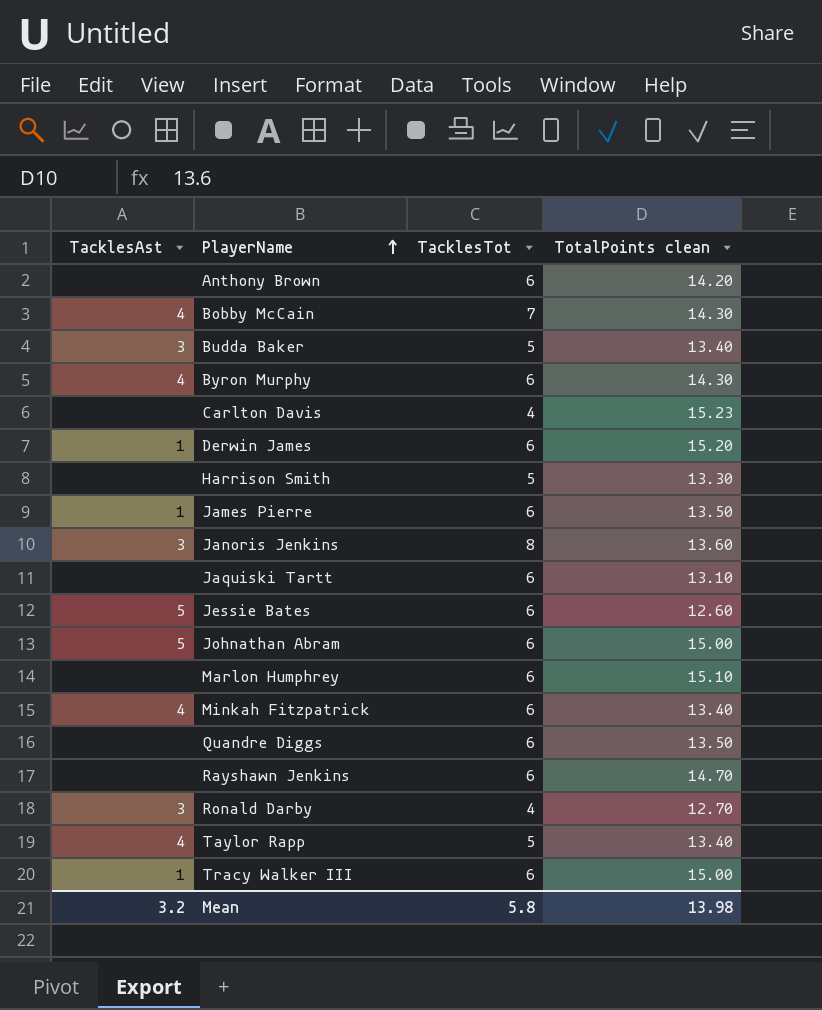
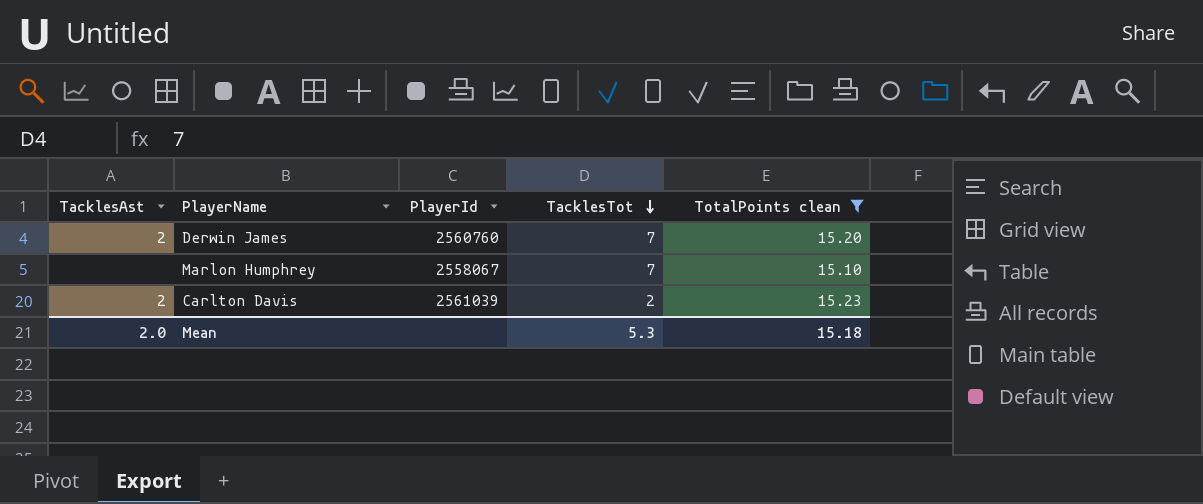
filter: none -> TotalPoints clean >= 15.10
row order: PlayerName ascending -> TacklesTot descending
column PlayerId | position: none -> 3
Derwin James | TacklesAst: 1 -> 2
Derwin James | TacklesTot: 6 -> 7
Marlon Humphrey | TacklesTot: 6 -> 7
Carlton Davis | TacklesAst: none -> 2
Carlton Davis | TacklesTot: 4 -> 2
Mean | TacklesAst: 3.2 -> 2.0
Mean | TacklesTot: 5.8 -> 5.3
Mean | TotalPoints clean: 13.98 -> 15.18

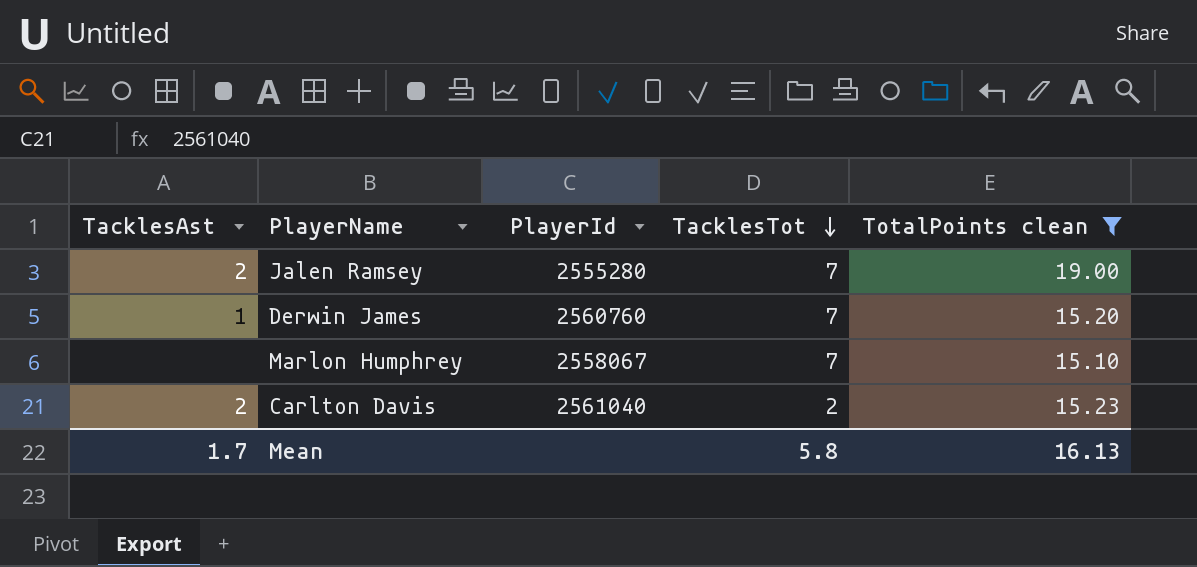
row Jalen Ramsey: none -> 2 | 2555280 | 7 | 19.00
Derwin James | TacklesAst: 2 -> 1
Carlton Davis | PlayerId: 2561039 -> 2561040
Mean | TacklesAst: 2.0 -> 1.7
Mean | TacklesTot: 5.3 -> 5.8
Mean | TotalPoints clean: 15.18 -> 16.13

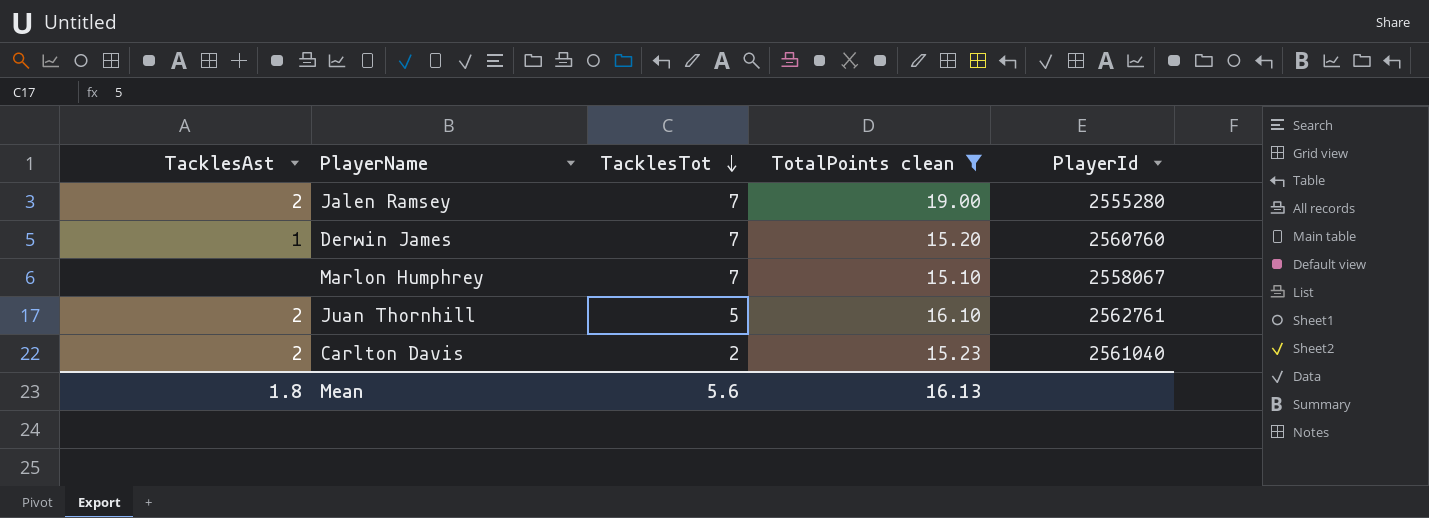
column PlayerId | position: 3 -> 5
row Juan Thornhill: none -> 2 | 5 | 16.10 | 2562761
Mean | TacklesAst: 1.7 -> 1.8
Mean | TacklesTot: 5.8 -> 5.6

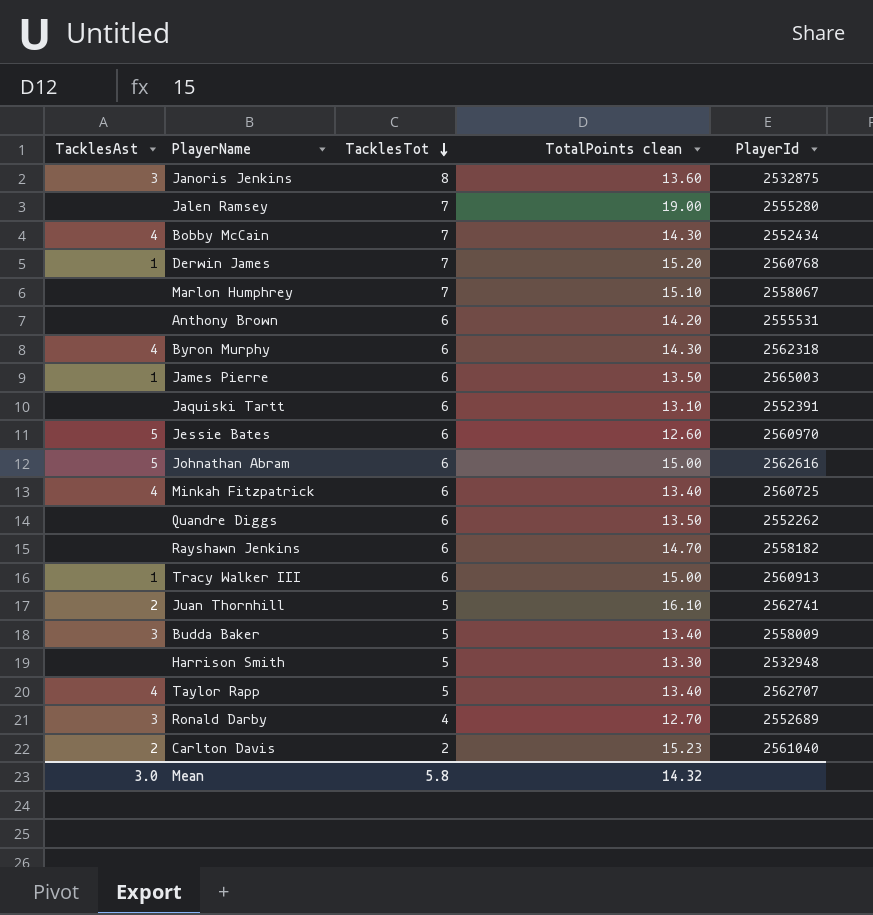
filter: TotalPoints clean >= 15.10 -> none
Jalen Ramsey | TacklesAst: 2 -> none
Derwin James | PlayerId: 2560760 -> 2560768
Juan Thornhill | PlayerId: 2562761 -> 2562741
Mean | TacklesAst: 1.8 -> 3.0
Mean | TacklesTot: 5.6 -> 5.8
Mean | TotalPoints clean: 16.13 -> 14.32

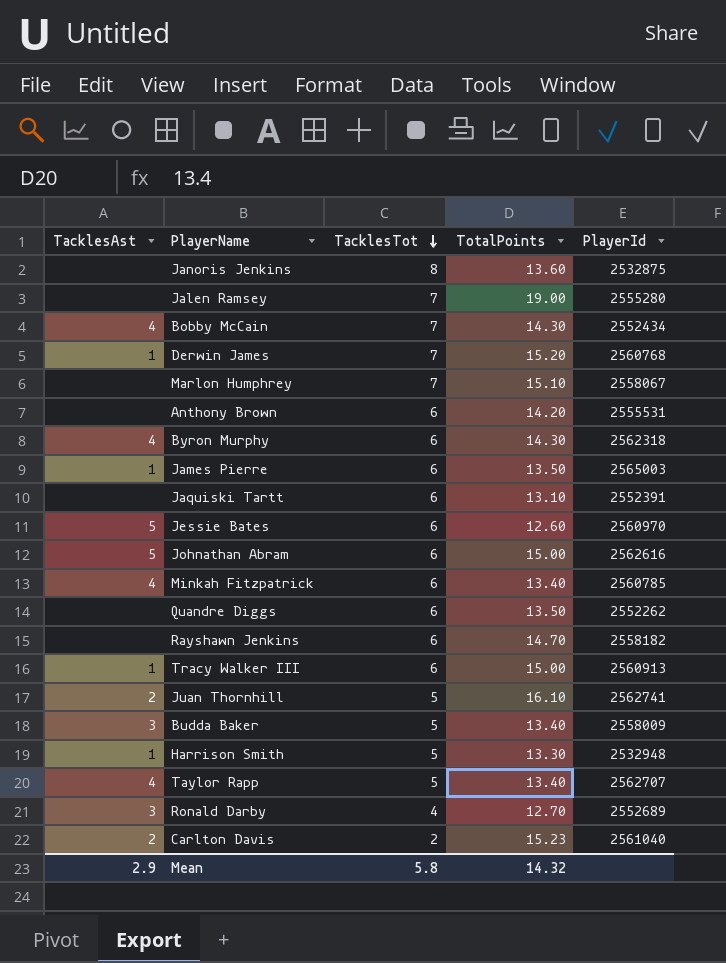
column name: TotalPoints clean -> TotalPoints
Janoris Jenkins | TacklesAst: 3 -> none
Minkah Fitzpatrick | PlayerId: 2560725 -> 2560785
Harrison Smith | TacklesAst: none -> 1
Mean | TacklesAst: 3.0 -> 2.9

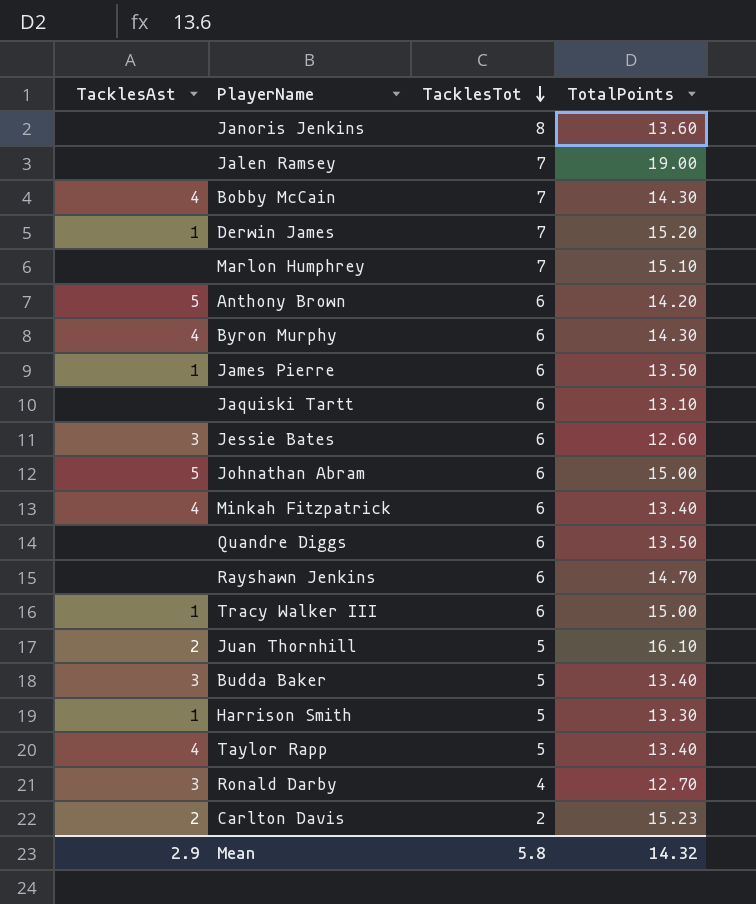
column PlayerId | position: 5 -> none
Anthony Brown | TacklesAst: none -> 5
Jessie Bates | TacklesAst: 5 -> 3

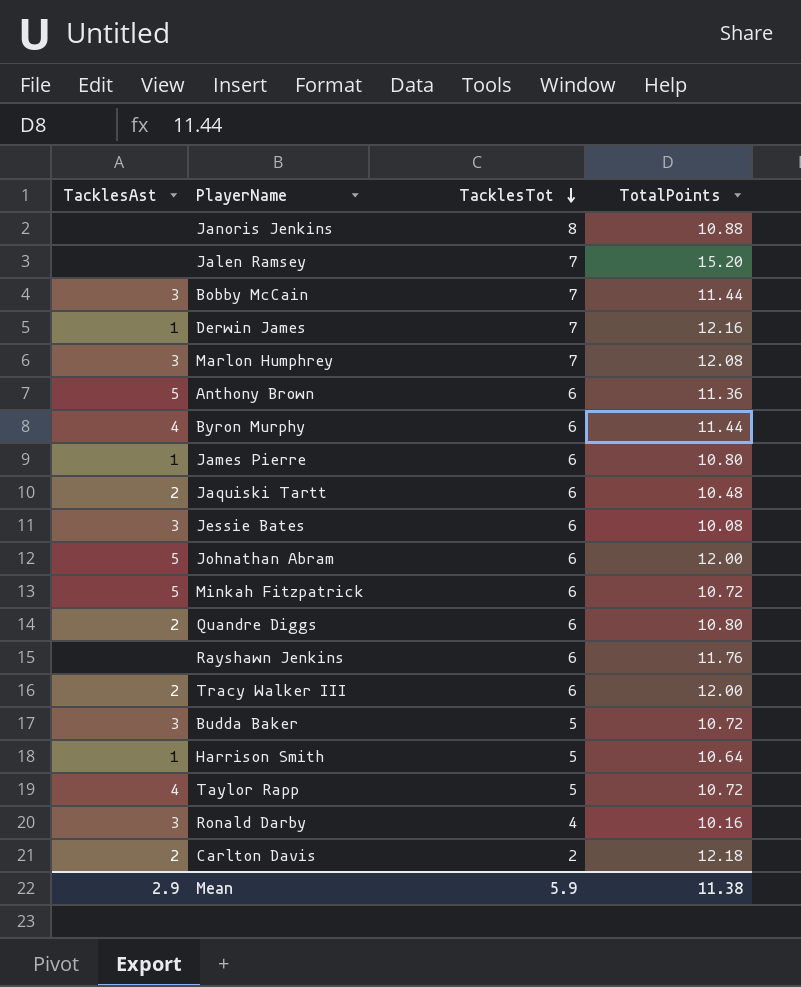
row Juan Thornhill: 2 | 5 | 16.10 -> none
Janoris Jenkins | TotalPoints: 13.60 -> 10.88
Jalen Ramsey | TotalPoints: 19.00 -> 15.20
Bobby McCain | TacklesAst: 4 -> 3
Bobby McCain | TotalPoints: 14.30 -> 11.44
Derwin James | TotalPoints: 15.20 -> 12.16
Marlon Humphrey | TacklesAst: none -> 3
Marlon Humphrey | TotalPoints: 15.10 -> 12.08
Anthony Brown | TotalPoints: 14.20 -> 11.36
Byron Murphy | TotalPoints: 14.30 -> 11.44
James Pierre | TotalPoints: 13.50 -> 10.80
Jaquiski Tartt | TacklesAst: none -> 2
Jaquiski Tartt | TotalPoints: 13.10 -> 10.48
Jessie Bates | TotalPoints: 12.60 -> 10.08
Johnathan Abram | TotalPoints: 15.00 -> 12.00
Minkah Fitzpatrick | TacklesAst: 4 -> 5
Minkah Fitzpatrick | TotalPoints: 13.40 -> 10.72
Quandre Diggs | TacklesAst: none -> 2
Quandre Diggs | TotalPoints: 13.50 -> 10.80
Rayshawn Jenkins | TotalPoints: 14.70 -> 11.76
Tracy Walker III | TacklesAst: 1 -> 2
Tracy Walker III | TotalPoints: 15.00 -> 12.00
Budda Baker | TotalPoints: 13.40 -> 10.72
Harrison Smith | TotalPoints: 13.30 -> 10.64
Taylor Rapp | TotalPoints: 13.40 -> 10.72
Ronald Darby | TotalPoints: 12.70 -> 10.16
Carlton Davis | TotalPoints: 15.23 -> 12.18
Mean | TacklesTot: 5.8 -> 5.9
Mean | TotalPoints: 14.32 -> 11.38

